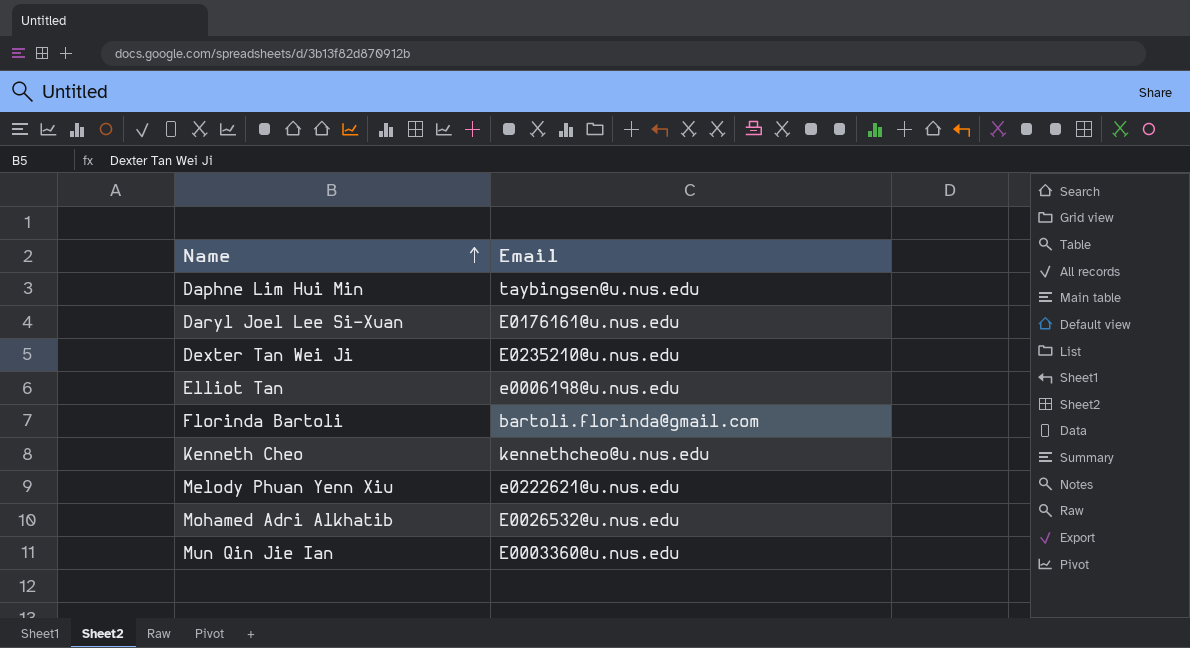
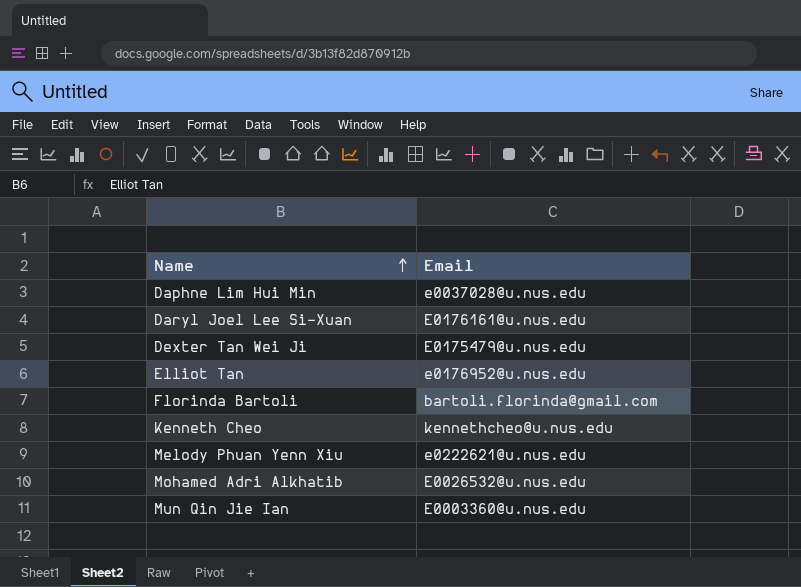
Daphne Lim Hui Min | Email: taybingsen@u.nus.edu -> e0037028@u.nus.edu
Dexter Tan Wei Ji | Email: E0235210@u.nus.edu -> E0175479@u.nus.edu
Elliot Tan | Email: e0006198@u.nus.edu -> e0176952@u.nus.edu

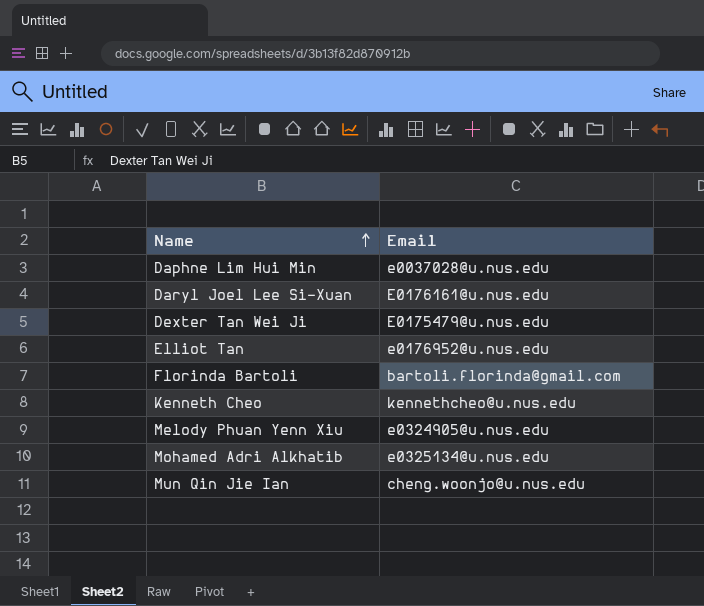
Melody Phuan Yenn Xiu | Email: e0222621@u.nus.edu -> e0324905@u.nus.edu
Mohamed Adri Alkhatib | Email: E0026532@u.nus.edu -> e0325134@u.nus.edu
Mun Qin Jie Ian | Email: E0003360@u.nus.edu -> cheng.woonjo@u.nus.edu

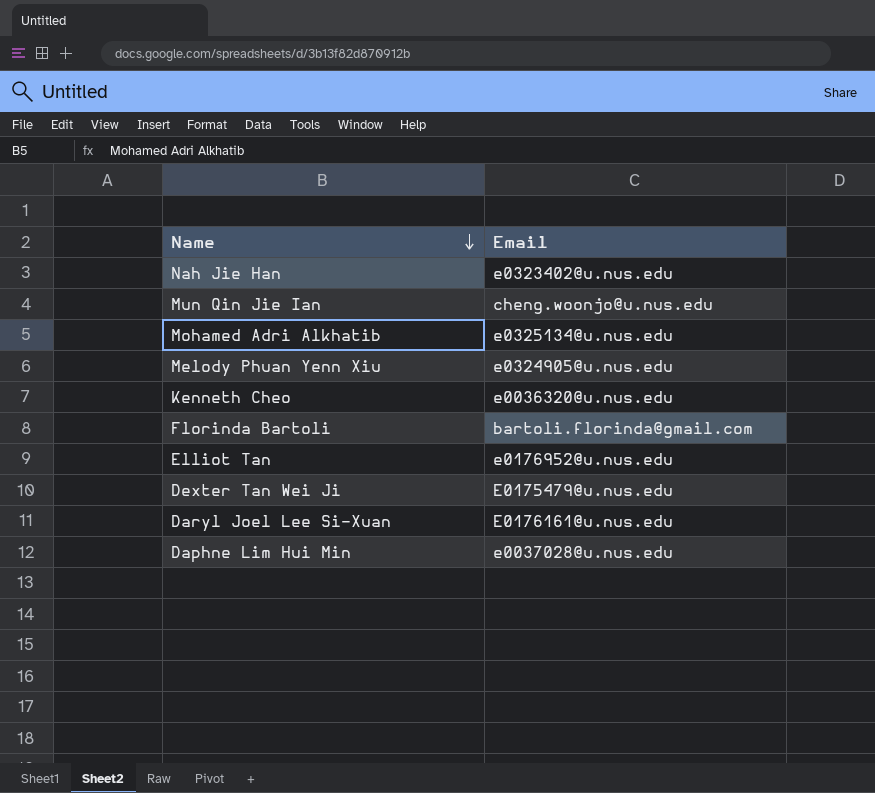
row order: Name ascending -> Name descending
row Nah Jie Han: none -> e0323402@u.nus.edu
Kenneth Cheo | Email: kennethcheo@u.nus.edu -> e0036320@u.nus.edu

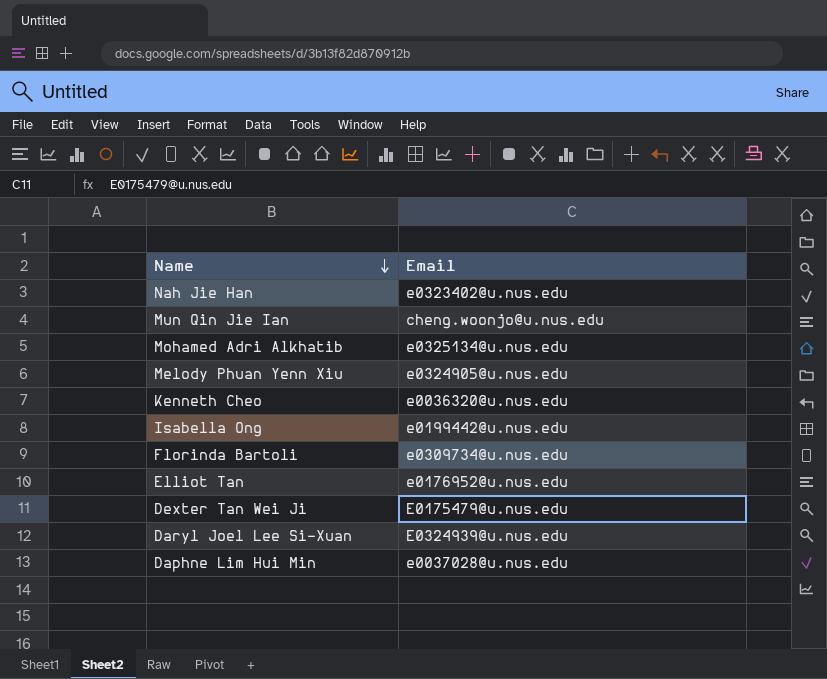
row Isabella Ong: none -> e0199442@u.nus.edu
Florinda Bartoli | Email: bartoli.florinda@gmail.com -> e0309734@u.nus.edu
Daryl Joel Lee Si-Xuan | Email: E0176161@u.nus.edu -> E0324939@u.nus.edu

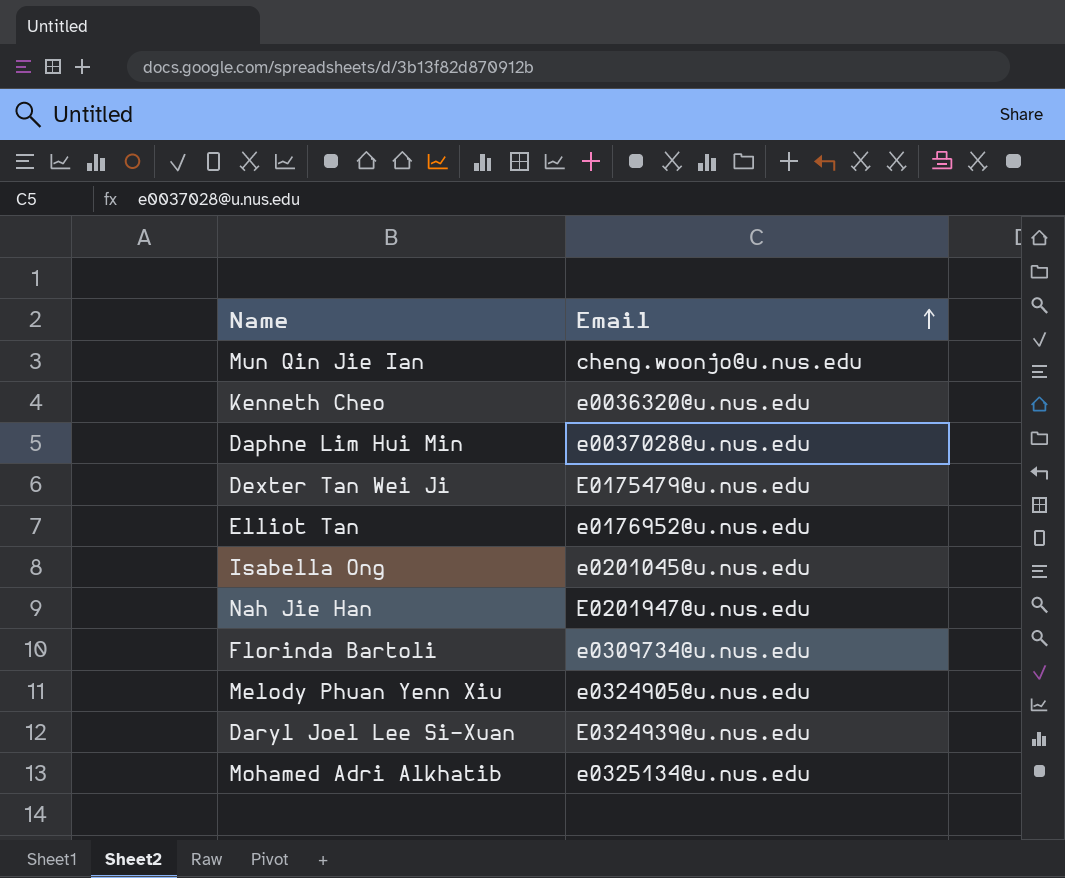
row order: Name descending -> Email ascending
Isabella Ong | Email: e0199442@u.nus.edu -> e0201045@u.nus.edu
Nah Jie Han | Email: e0323402@u.nus.edu -> E0201947@u.nus.edu

